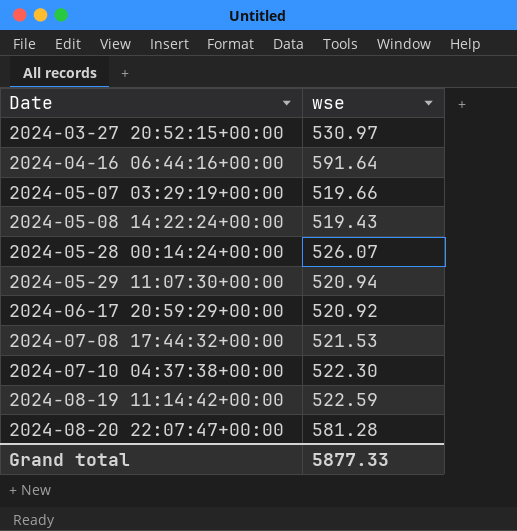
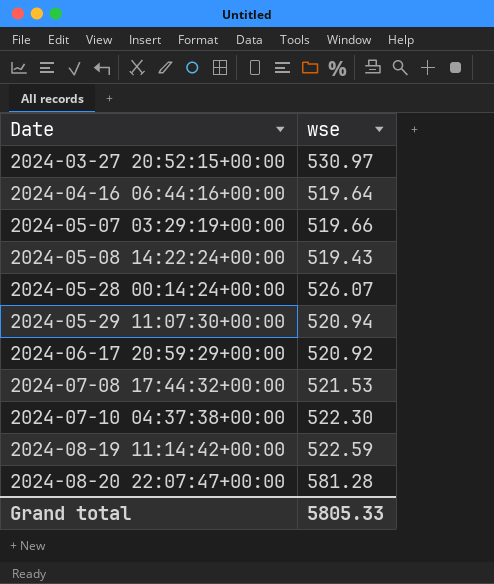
2024-04-16 06:44:16+00:00 | wse: 591.64 -> 519.64
Grand total | wse: 5877.33 -> 5805.33

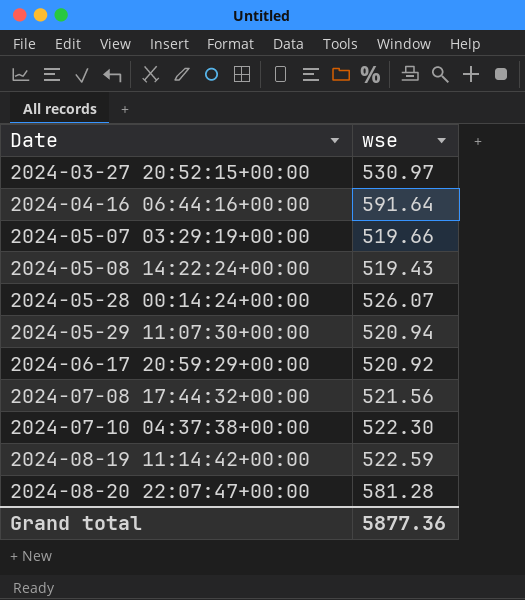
2024-04-16 06:44:16+00:00 | wse: 519.64 -> 591.64
2024-07-08 17:44:32+00:00 | wse: 521.53 -> 521.56
Grand total | wse: 5805.33 -> 5877.36

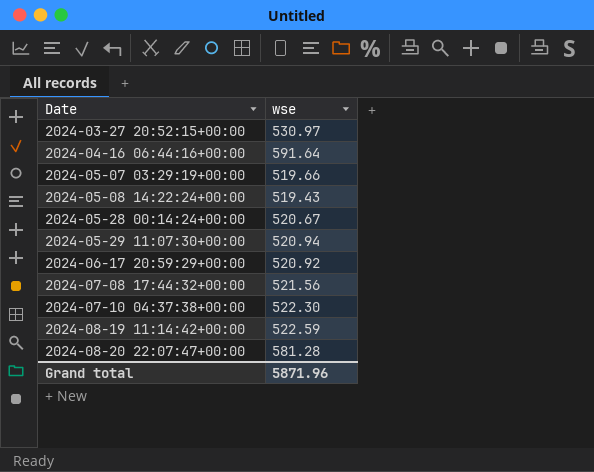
2024-05-28 00:14:24+00:00 | wse: 526.07 -> 520.67
Grand total | wse: 5877.36 -> 5871.96

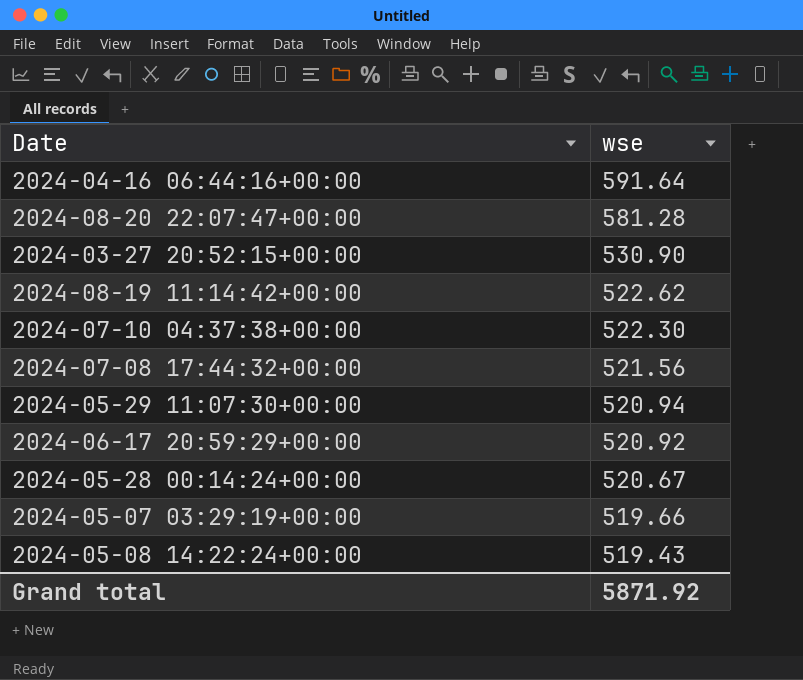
row order: Date ascending -> wse descending
2024-03-27 20:52:15+00:00 | wse: 530.97 -> 530.90
2024-08-19 11:14:42+00:00 | wse: 522.59 -> 522.62
Grand total | wse: 5871.96 -> 5871.92

